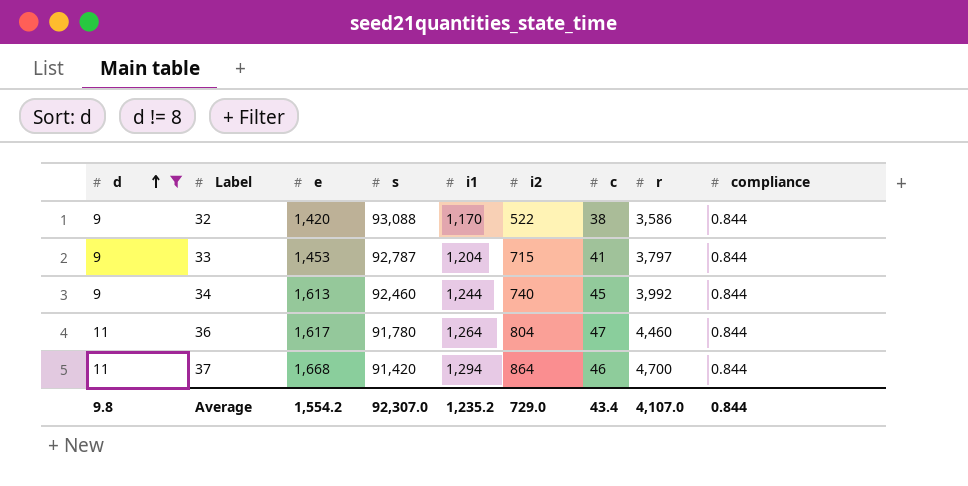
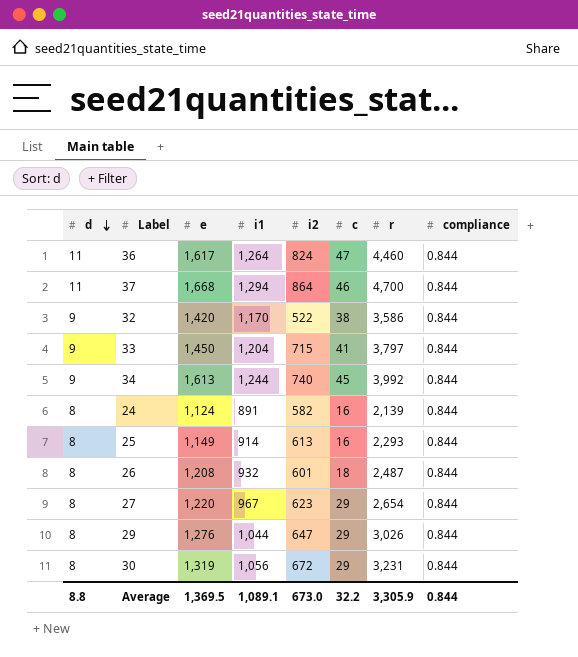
filter: d != 8 -> none
row order: d ascending -> d descending
column s | position: 4 -> none
36 | i2: 804 -> 824
33 | e: 1,453 -> 1,450
Average | d: 9.8 -> 8.8
Average | e: 1,554.2 -> 1,369.5
Average | i1: 1,235.2 -> 1,089.1
Average | i2: 729.0 -> 673.0
Average | c: 43.4 -> 32.2
Average | r: 4,107.0 -> 3,305.9

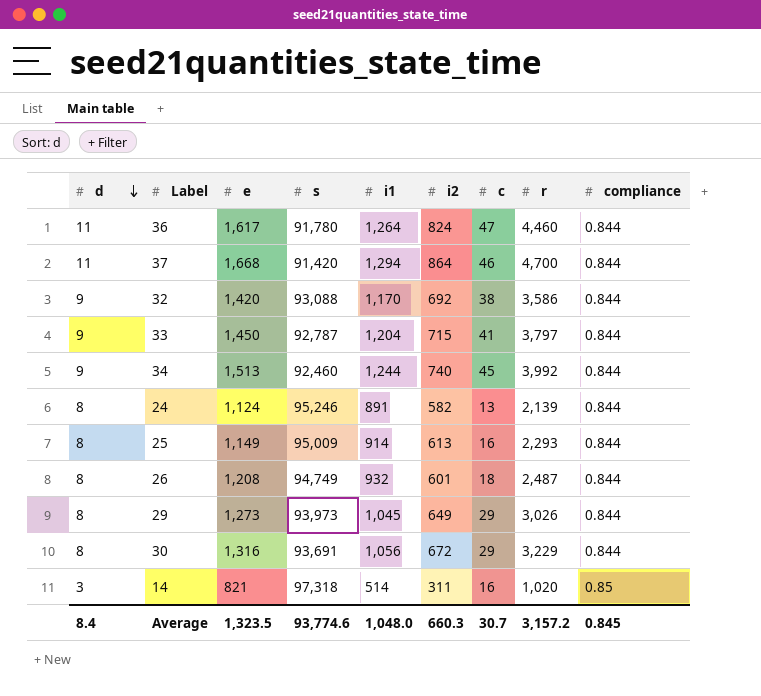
column s | position: none -> 4
row 27: 8 | 1,220 | 967 | 623 | 29 | 2,654 | 0.844 -> none
32 | i2: 522 -> 692
34 | e: 1,613 -> 1,513
24 | c: 16 -> 13
29 | e: 1,276 -> 1,273
29 | i1: 1,044 -> 1,045
29 | i2: 647 -> 649
30 | e: 1,319 -> 1,316
30 | r: 3,231 -> 3,229
row 14: none -> 3 | 821 | 97,318 | 514 | 311 | 16 | 1,020 | 0.85
Average | d: 8.8 -> 8.4
Average | e: 1,369.5 -> 1,323.5
Average | i1: 1,089.1 -> 1,048.0
Average | i2: 673.0 -> 660.3
Average | c: 32.2 -> 30.7
Average | r: 3,305.9 -> 3,157.2
Average | compliance: 0.844 -> 0.845

